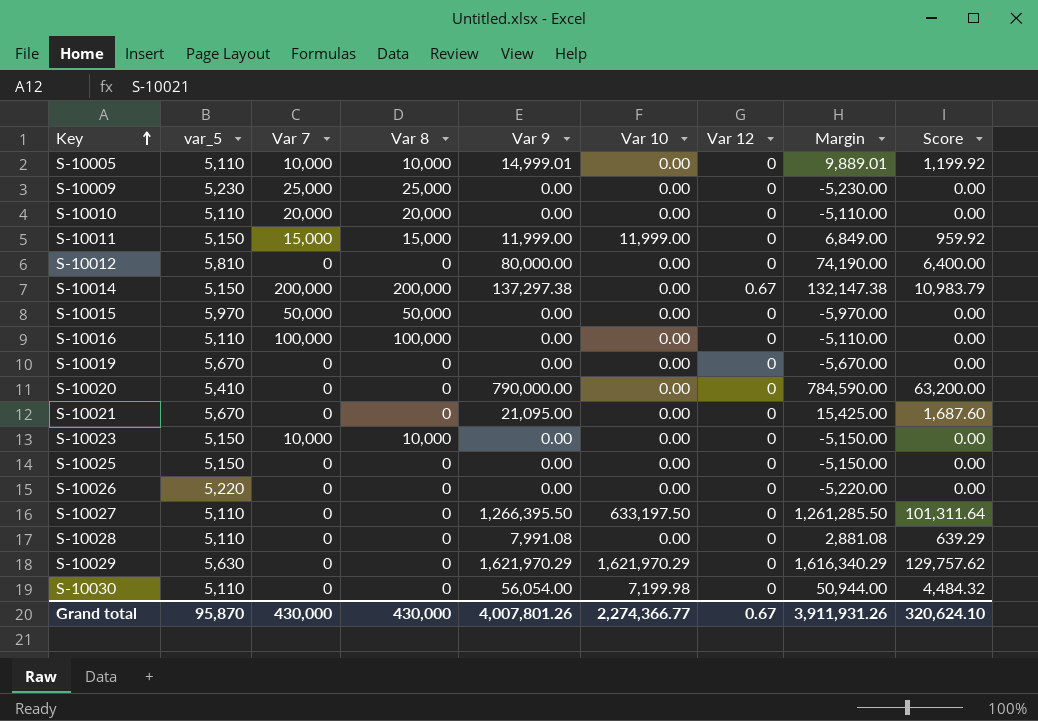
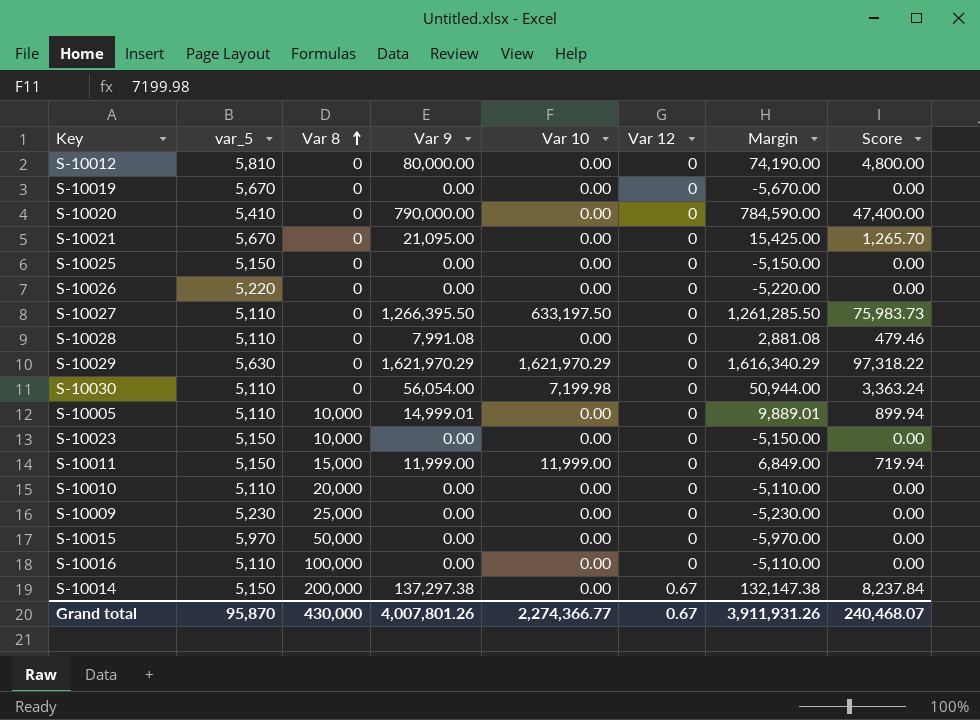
row order: Key ascending -> Var 8 ascending
column Var 7 | position: 3 -> none
column Score | formula: [Var 9] * 0.08 -> [Var 9] * 0.06
Grand total | Score: 320,624.10 -> 240,468.07

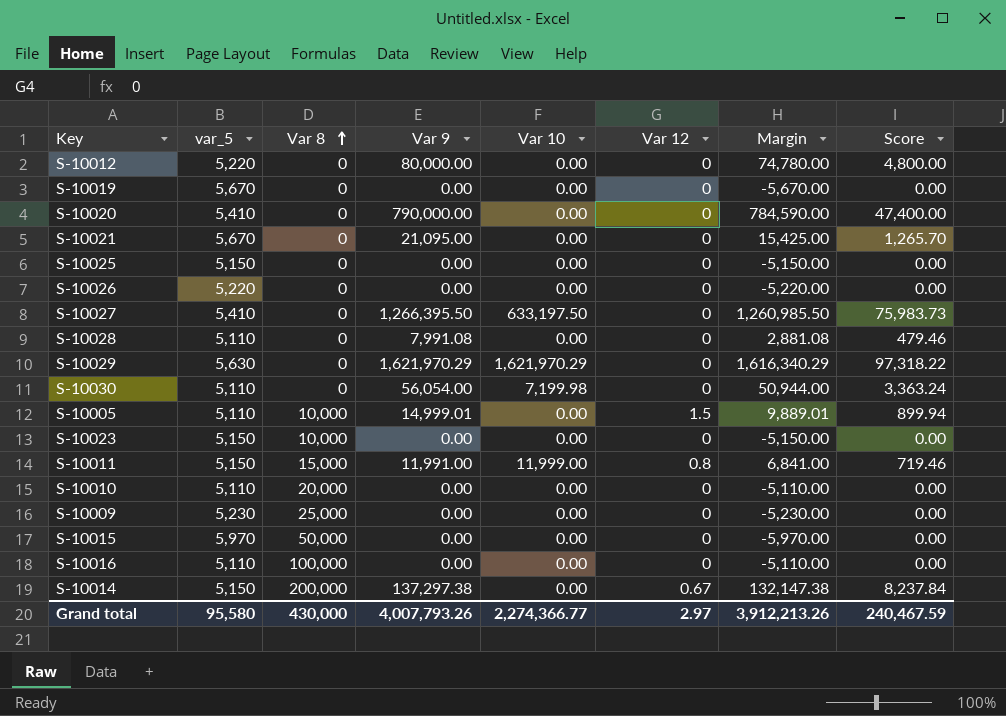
S-10012 | var_5: 5,810 -> 5,220
S-10012 | Margin: 74,190.00 -> 74,780.00
S-10027 | var_5: 5,110 -> 5,410
S-10027 | Margin: 1,261,285.50 -> 1,260,985.50
S-10005 | Var 12: 0 -> 1.5
S-10011 | Var 9: 11,999.00 -> 11,991.00
S-10011 | Var 12: 0 -> 0.8
S-10011 | Margin: 6,849.00 -> 6,841.00
S-10011 | Score: 719.94 -> 719.46
Grand total | var_5: 95,870 -> 95,580
Grand total | Var 9: 4,007,801.26 -> 4,007,793.26
Grand total | Var 12: 0.67 -> 2.97
Grand total | Margin: 3,911,931.26 -> 3,912,213.26
Grand total | Score: 240,468.07 -> 240,467.59

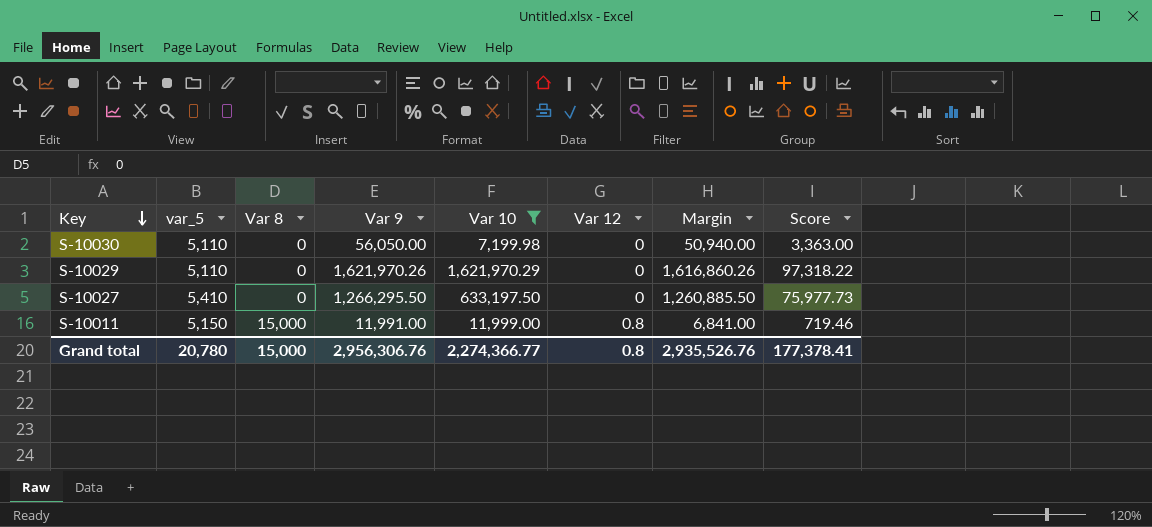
filter: none -> Var 10 != 0.00
row order: Var 8 ascending -> Key descending
S-10030 | Var 9: 56,054.00 -> 56,050.00
S-10030 | Margin: 50,944.00 -> 50,940.00
S-10030 | Score: 3,363.24 -> 3,363.00
S-10029 | var_5: 5,630 -> 5,110
S-10029 | Var 9: 1,621,970.29 -> 1,621,970.26
S-10029 | Margin: 1,616,340.29 -> 1,616,860.26
S-10027 | Var 9: 1,266,395.50 -> 1,266,295.50
S-10027 | Margin: 1,260,985.50 -> 1,260,885.50
S-10027 | Score: 75,983.73 -> 75,977.73
Grand total | var_5: 95,580 -> 20,780
Grand total | Var 8: 430,000 -> 15,000
Grand total | Var 9: 4,007,793.26 -> 2,956,306.76
Grand total | Var 12: 2.97 -> 0.8
Grand total | Margin: 3,912,213.26 -> 2,935,526.76
Grand total | Score: 240,467.59 -> 177,378.41

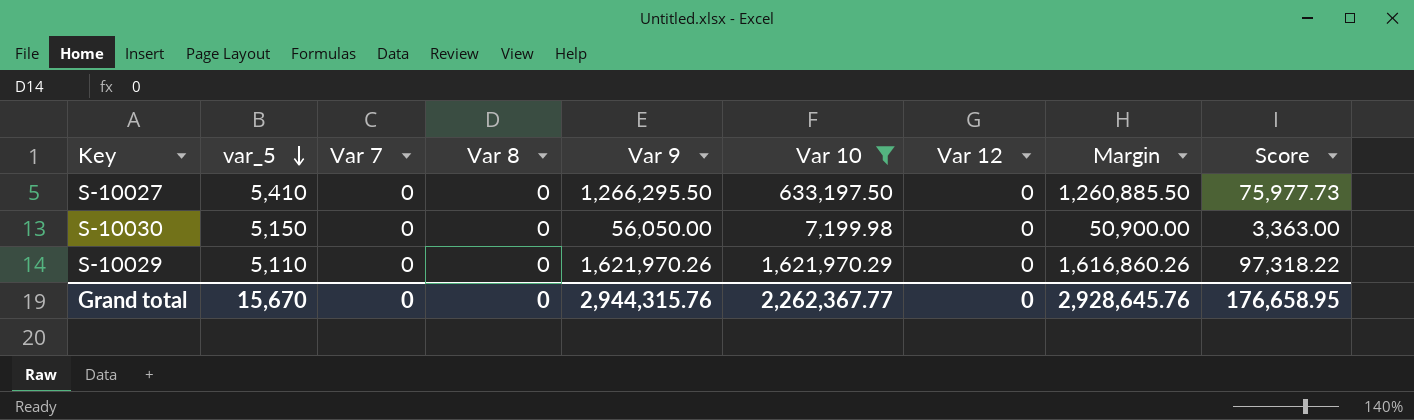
row order: Key descending -> var_5 descending
column Var 7 | position: none -> 3
row S-10011: 5,150 | 15,000 | 11,991.00 | 11,999.00 | 0.8 | 6,841.00 | 719.46 -> none
S-10030 | var_5: 5,110 -> 5,150
S-10030 | Margin: 50,940.00 -> 50,900.00
Grand total | var_5: 20,780 -> 15,670
Grand total | Var 8: 15,000 -> 0
Grand total | Var 9: 2,956,306.76 -> 2,944,315.76
Grand total | Var 10: 2,274,366.77 -> 2,262,367.77
Grand total | Var 12: 0.8 -> 0
Grand total | Margin: 2,935,526.76 -> 2,928,645.76
Grand total | Score: 177,378.41 -> 176,658.95

